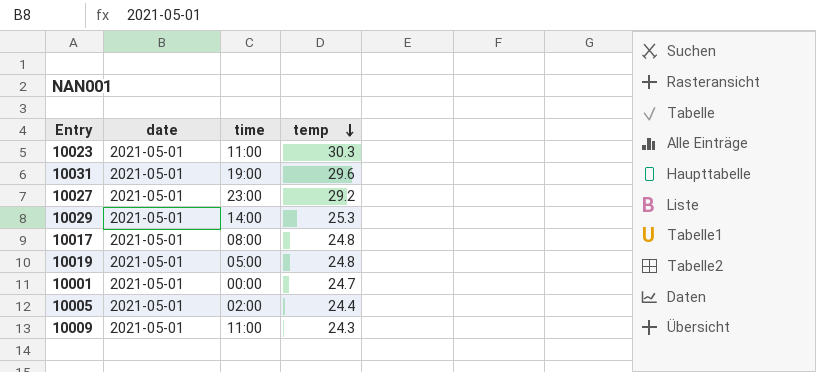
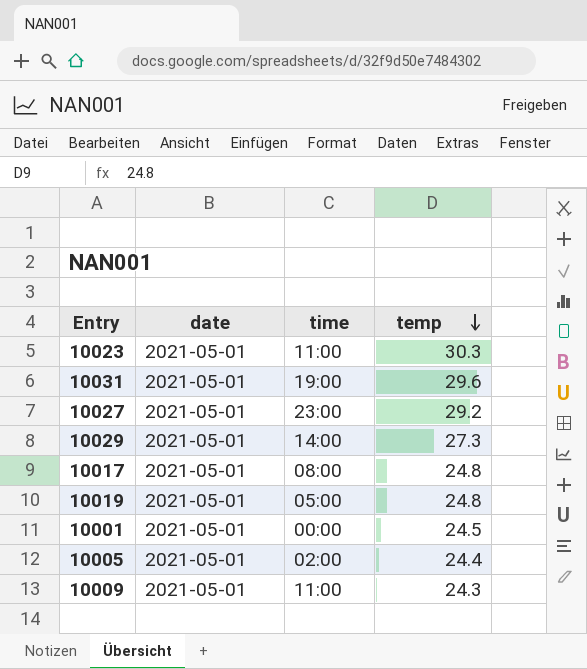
10029 | temp: 25.3 -> 27.3
10001 | temp: 24.7 -> 24.5

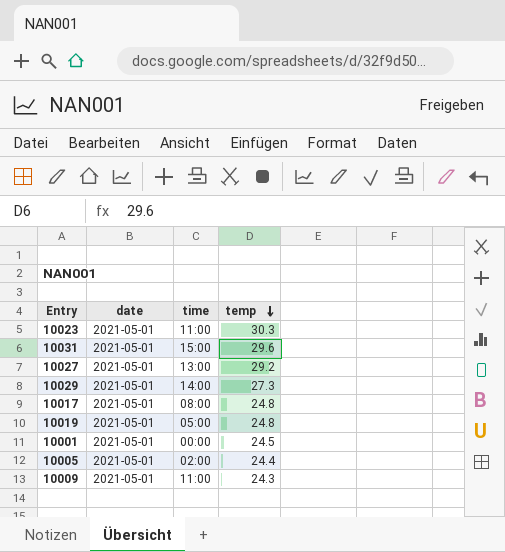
10031 | time: 19:00 -> 15:00
10027 | time: 23:00 -> 13:00

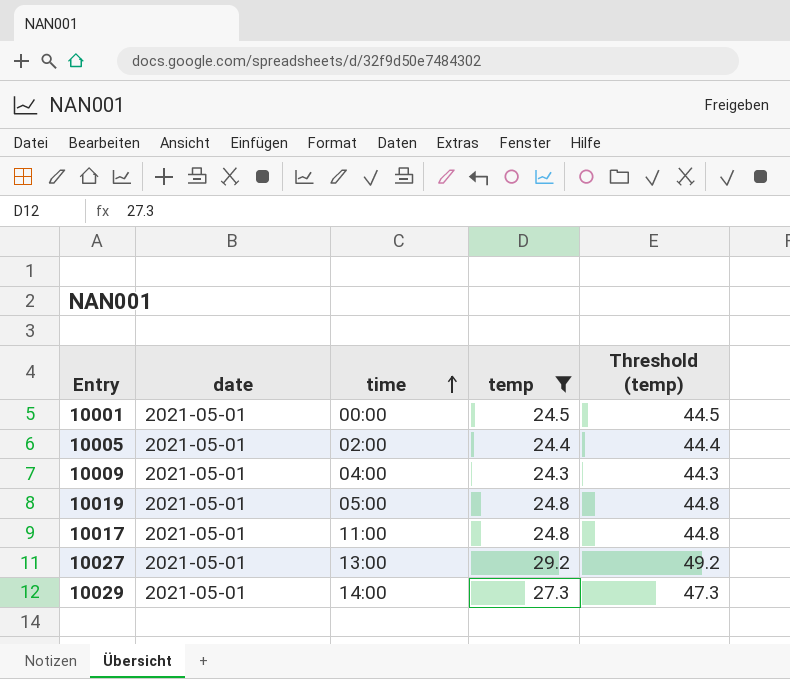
filter: none -> temp <= 29.2
row order: temp descending -> time ascending
column Threshold (temp) | formula: none -> [temp] + 20
10009 | time: 11:00 -> 04:00
10017 | time: 08:00 -> 11:00

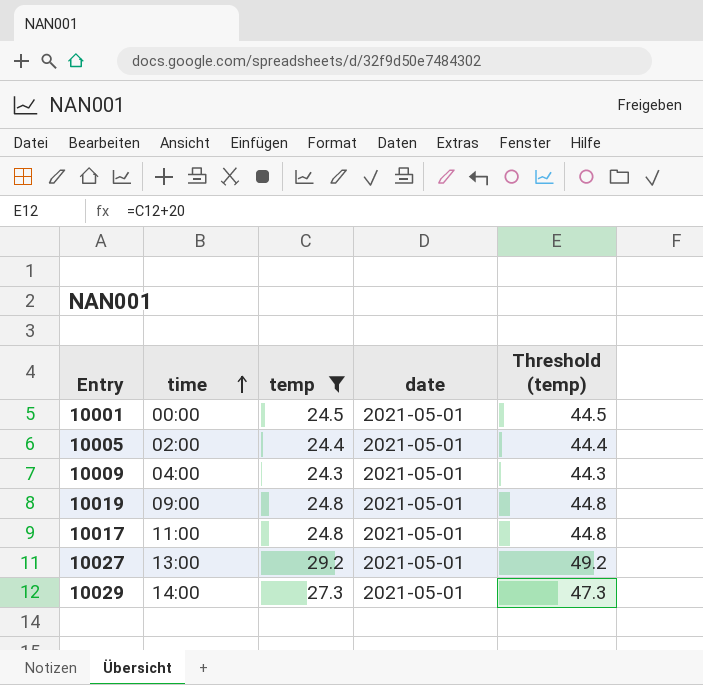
column date | position: 2 -> 4
10019 | time: 05:00 -> 09:00

